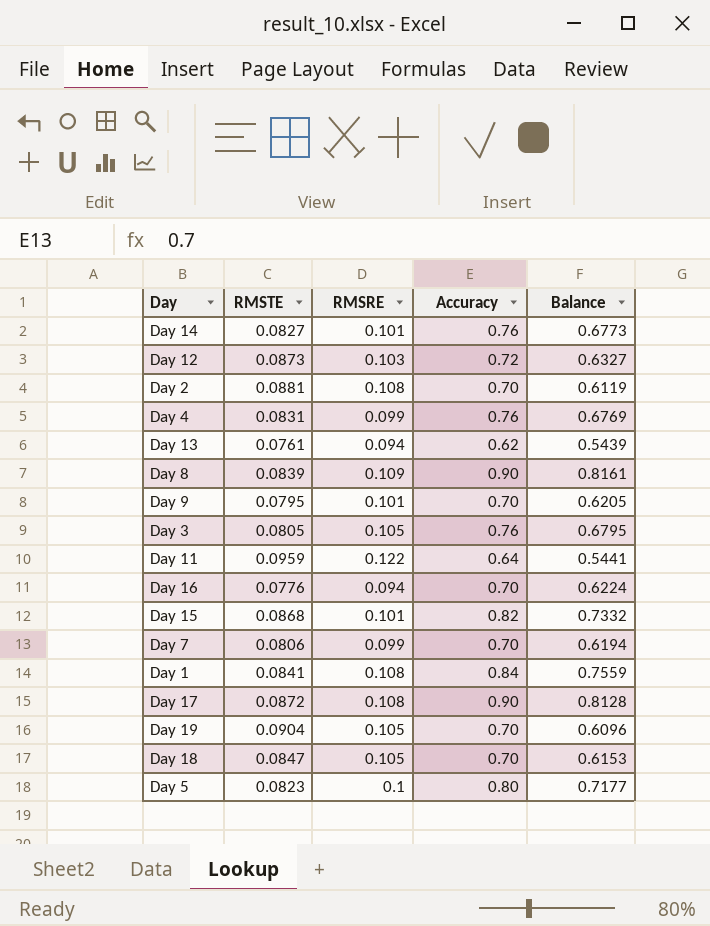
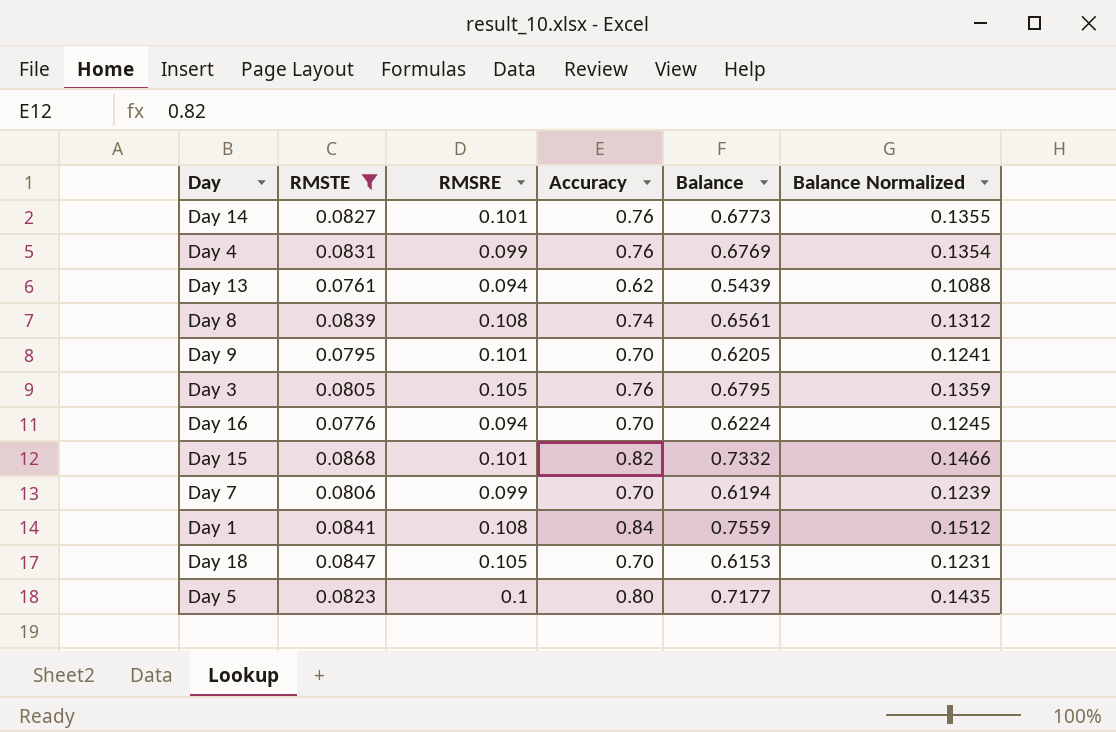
filter: none -> RMSTE <= 0.0868
column Balance Normalized | formula: none -> [Balance] * 0.2
Day 8 | RMSRE: 0.109 -> 0.108
Day 8 | Accuracy: 0.90 -> 0.74
Day 8 | Balance: 0.8161 -> 0.6561

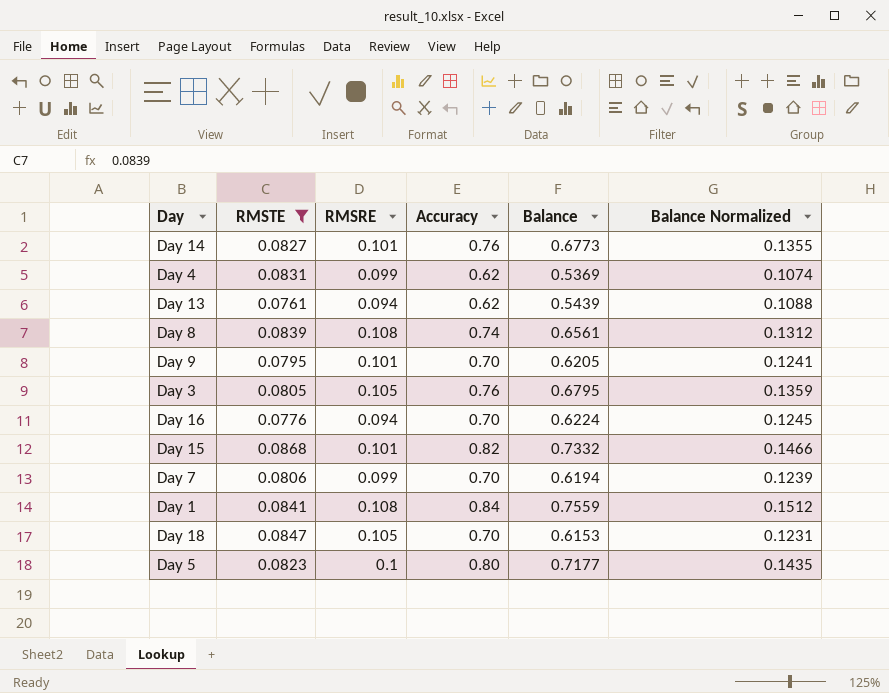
Day 4 | Accuracy: 0.76 -> 0.62
Day 4 | Balance: 0.6769 -> 0.5369
Day 4 | Balance Normalized: 0.1354 -> 0.1074

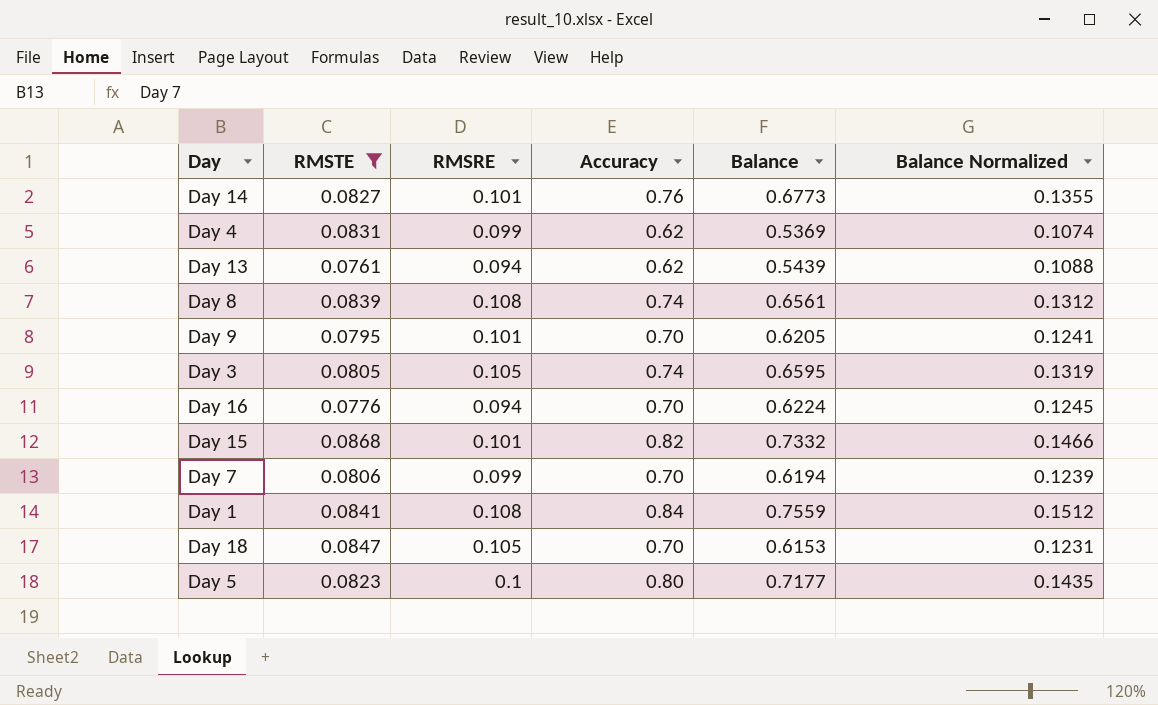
Day 3 | Accuracy: 0.76 -> 0.74
Day 3 | Balance: 0.6795 -> 0.6595
Day 3 | Balance Normalized: 0.1359 -> 0.1319

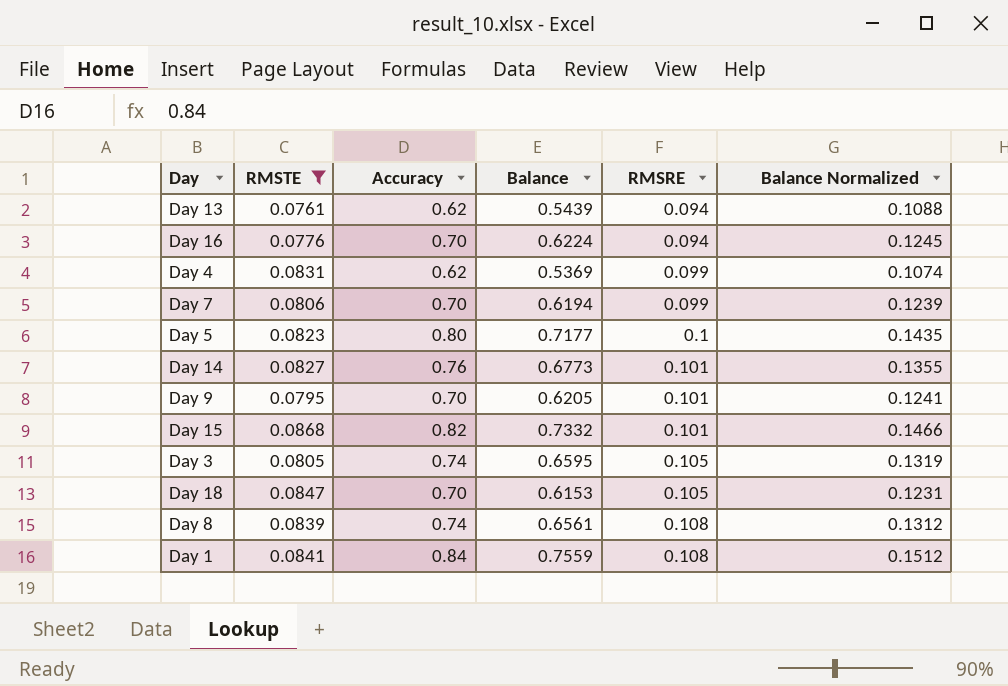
row order: none -> RMSRE ascending
column RMSRE | position: 3 -> 5

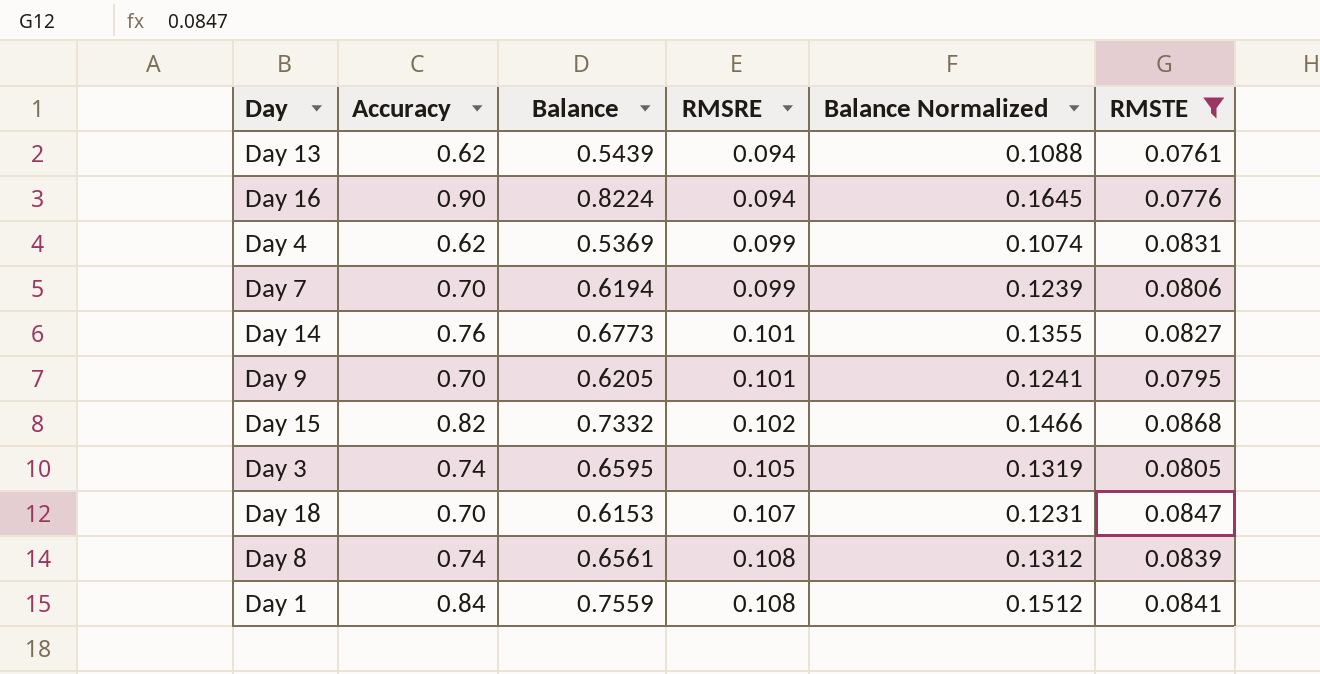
column RMSTE | position: 2 -> 6
row Day 5: 0.0823 | 0.80 | 0.7177 | 0.1 | 0.1435 -> none
Day 16 | Accuracy: 0.70 -> 0.90
Day 16 | Balance: 0.6224 -> 0.8224
Day 16 | Balance Normalized: 0.1245 -> 0.1645
Day 15 | RMSRE: 0.101 -> 0.102
Day 18 | RMSRE: 0.105 -> 0.107

